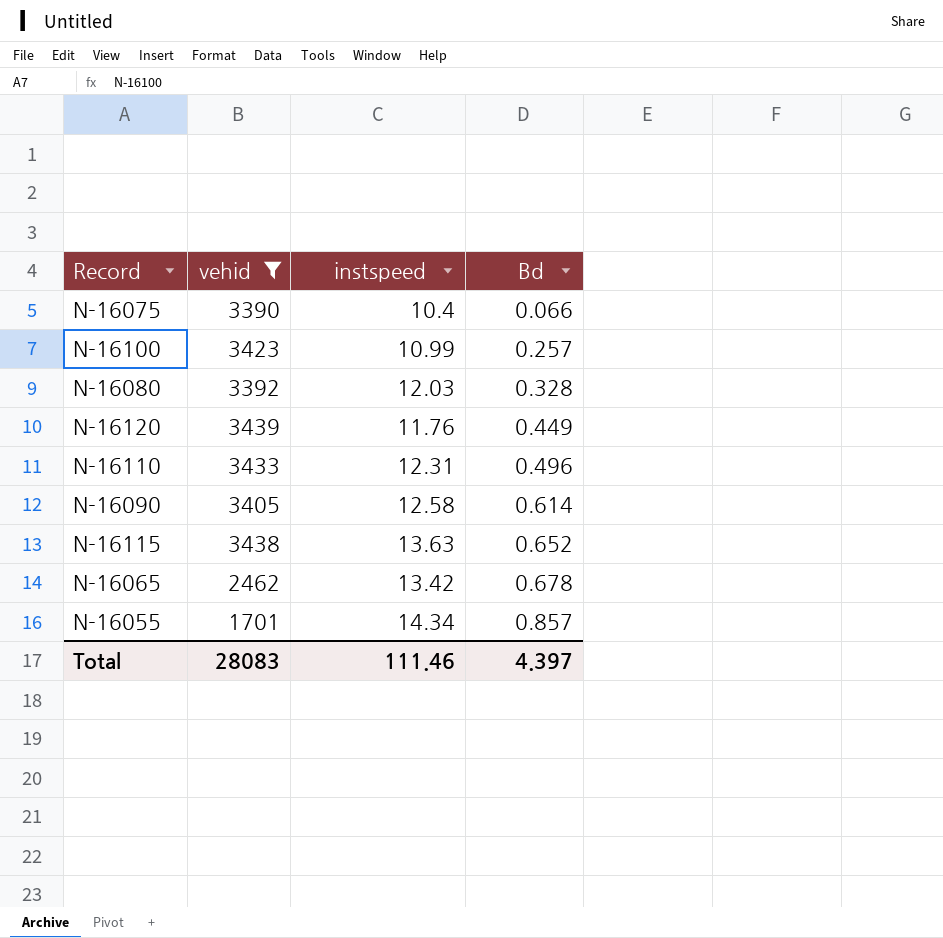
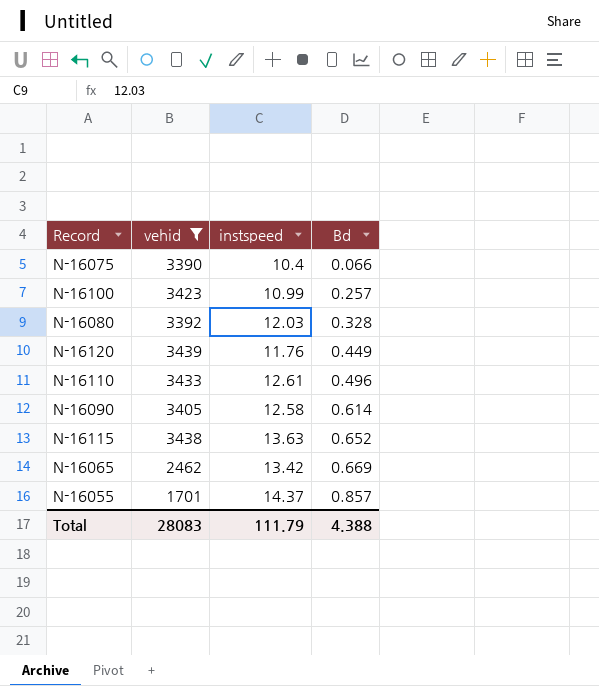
N-16110 | instspeed: 12.31 -> 12.61
N-16065 | Bd: 0.678 -> 0.669
N-16055 | instspeed: 14.34 -> 14.37
Total | instspeed: 111.46 -> 111.79
Total | Bd: 4.397 -> 4.388

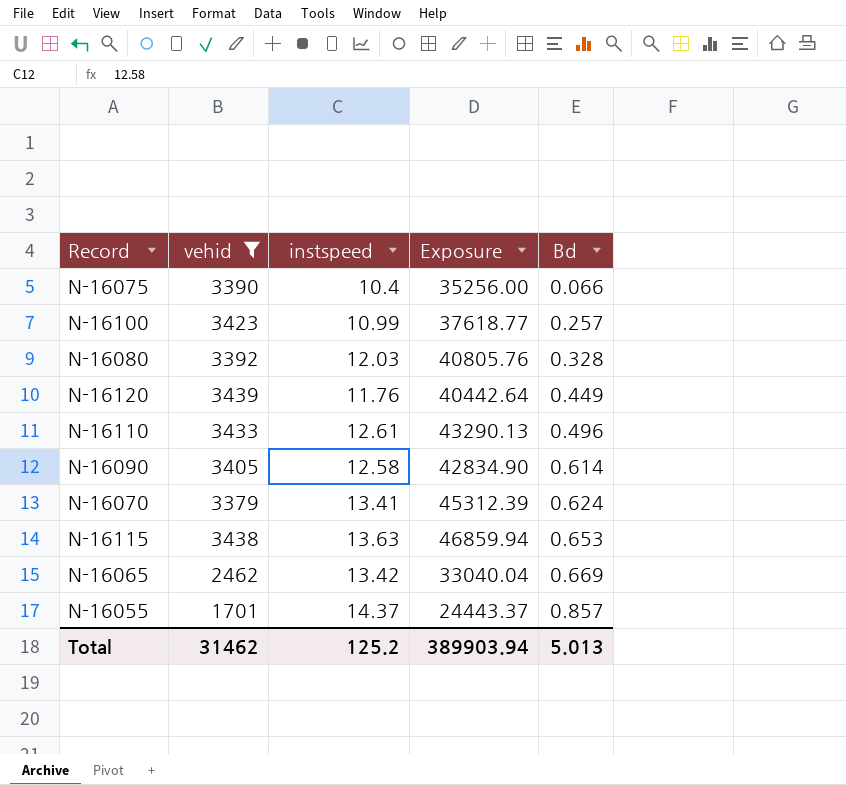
column Exposure | formula: none -> [vehid] * [instspeed]
row N-16070: none -> 3379 | 13.41 | 45312.39 | 0.624
N-16115 | Bd: 0.652 -> 0.653
Total | vehid: 28083 -> 31462
Total | instspeed: 111.79 -> 125.2
Total | Bd: 4.388 -> 5.013

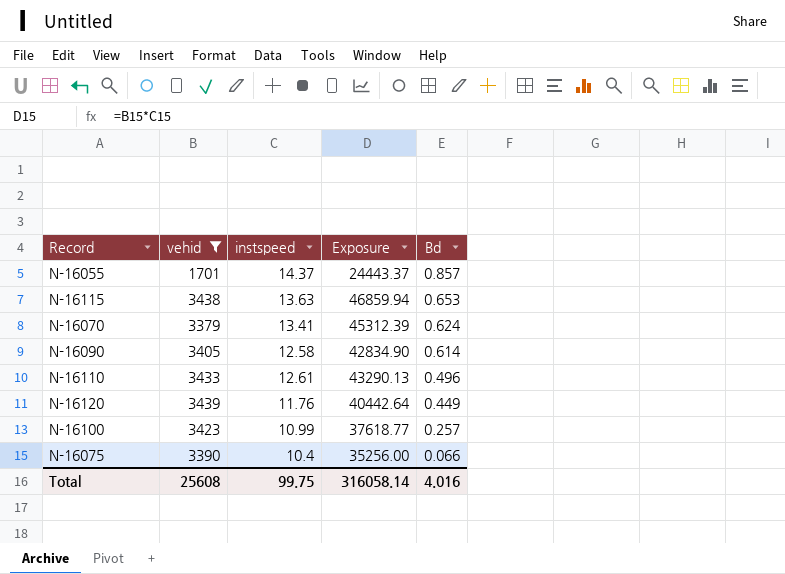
row order: Bd ascending -> Bd descending
row N-16080: 3392 | 12.03 | 40805.76 | 0.328 -> none
row N-16065: 2462 | 13.42 | 33040.04 | 0.669 -> none
Total | vehid: 31462 -> 25608
Total | instspeed: 125.2 -> 99.75
Total | Exposure: 389903.94 -> 316058.14
Total | Bd: 5.013 -> 4.016

